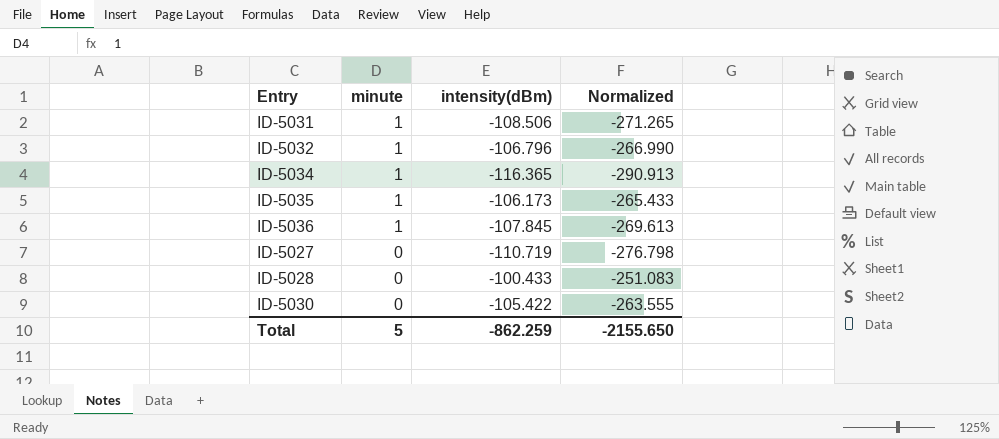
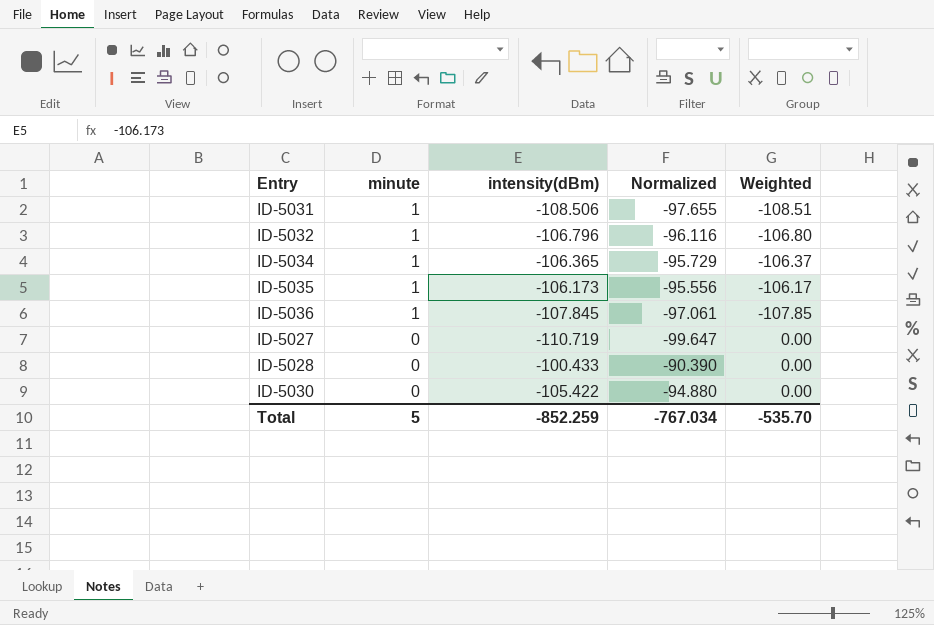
column Normalized | formula: [intensity(dBm)] * 2.5 -> [intensity(dBm)] * 0.9
column Weighted | formula: none -> [minute] * [intensity(dBm)]
ID-5034 | intensity(dBm): -116.365 -> -106.365
Total | intensity(dBm): -862.259 -> -852.259
Total | Normalized: -2155.650 -> -767.034

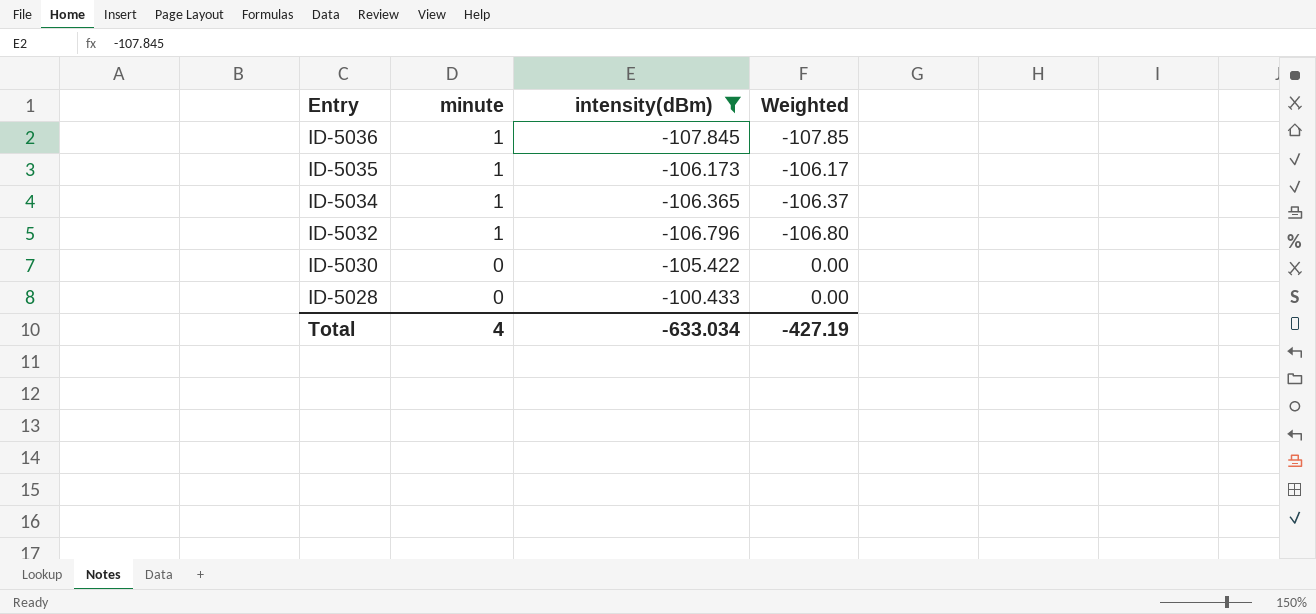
filter: none -> intensity(dBm) >= -107.845
row order: minute descending -> Entry descending
column Normalized | formula: [intensity(dBm)] * 0.9 -> none
Total | minute: 5 -> 4
Total | intensity(dBm): -852.259 -> -633.034
Total | Weighted: -535.70 -> -427.19

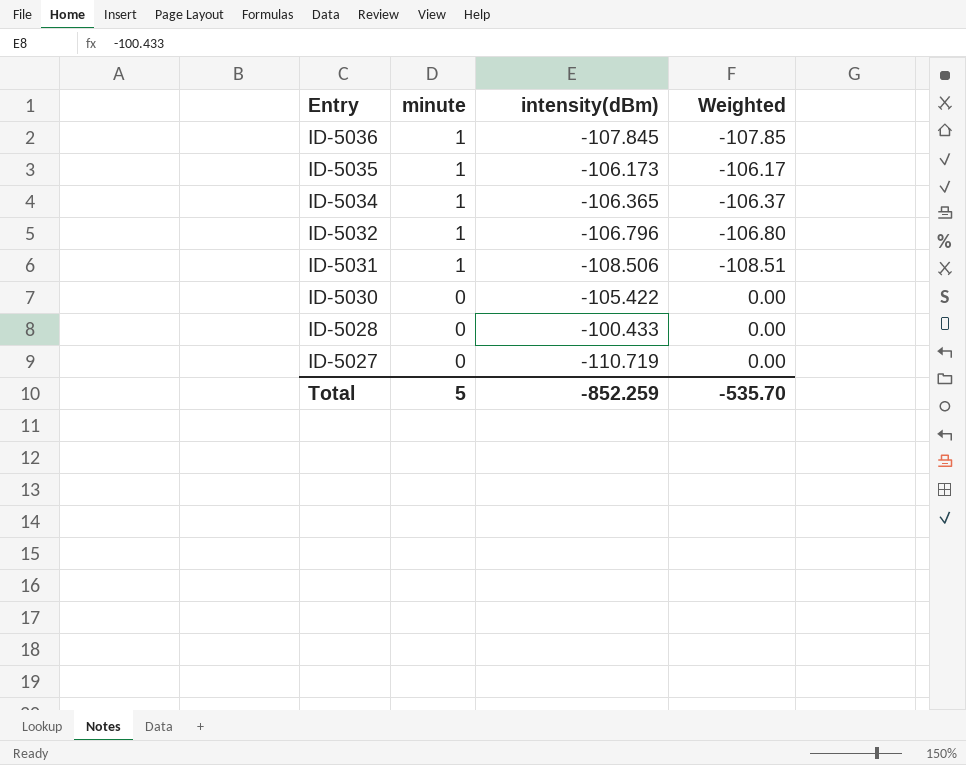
filter: intensity(dBm) >= -107.845 -> none
Total | minute: 4 -> 5
Total | intensity(dBm): -633.034 -> -852.259
Total | Weighted: -427.19 -> -535.70

